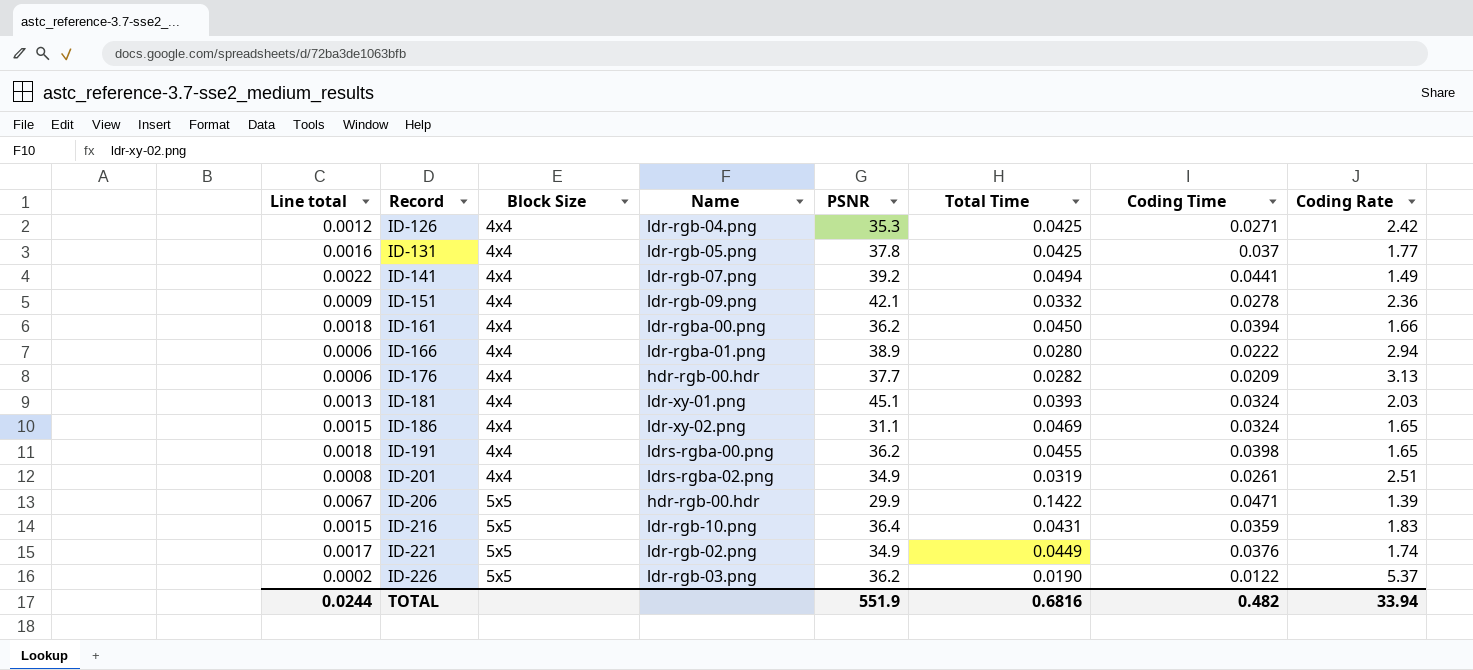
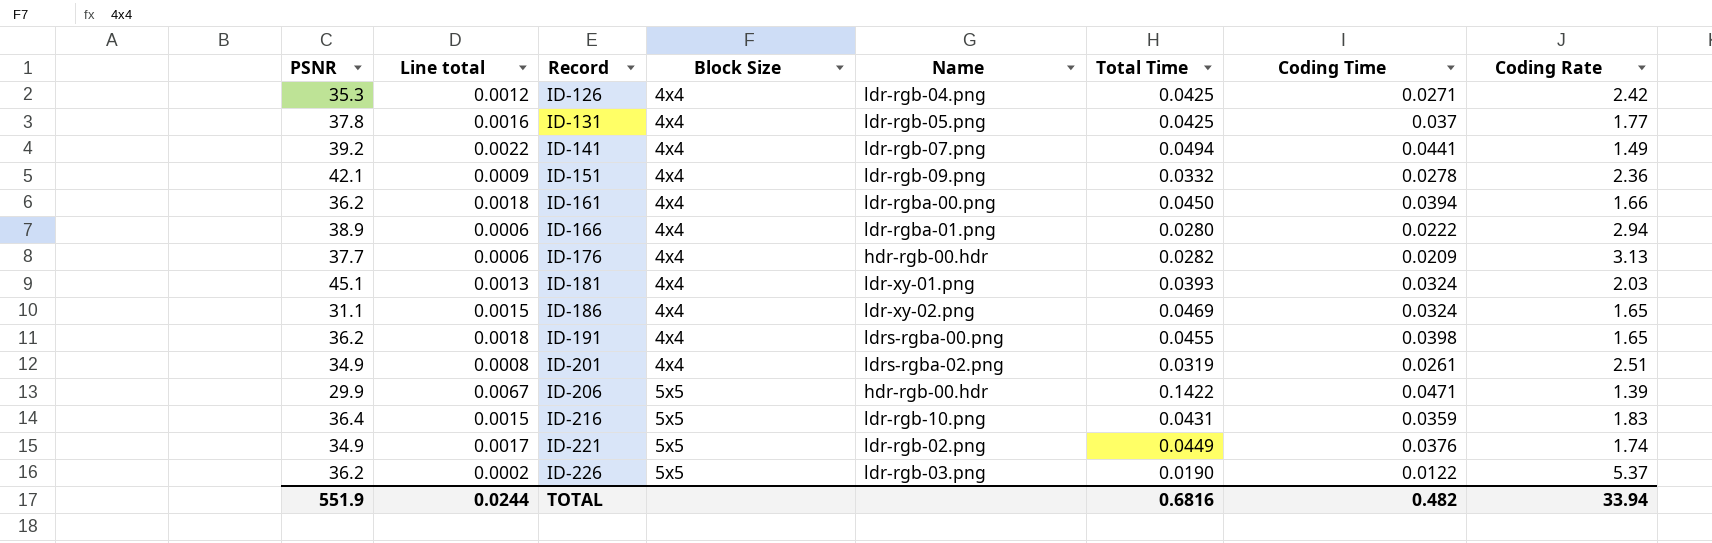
column PSNR | position: 5 -> 1

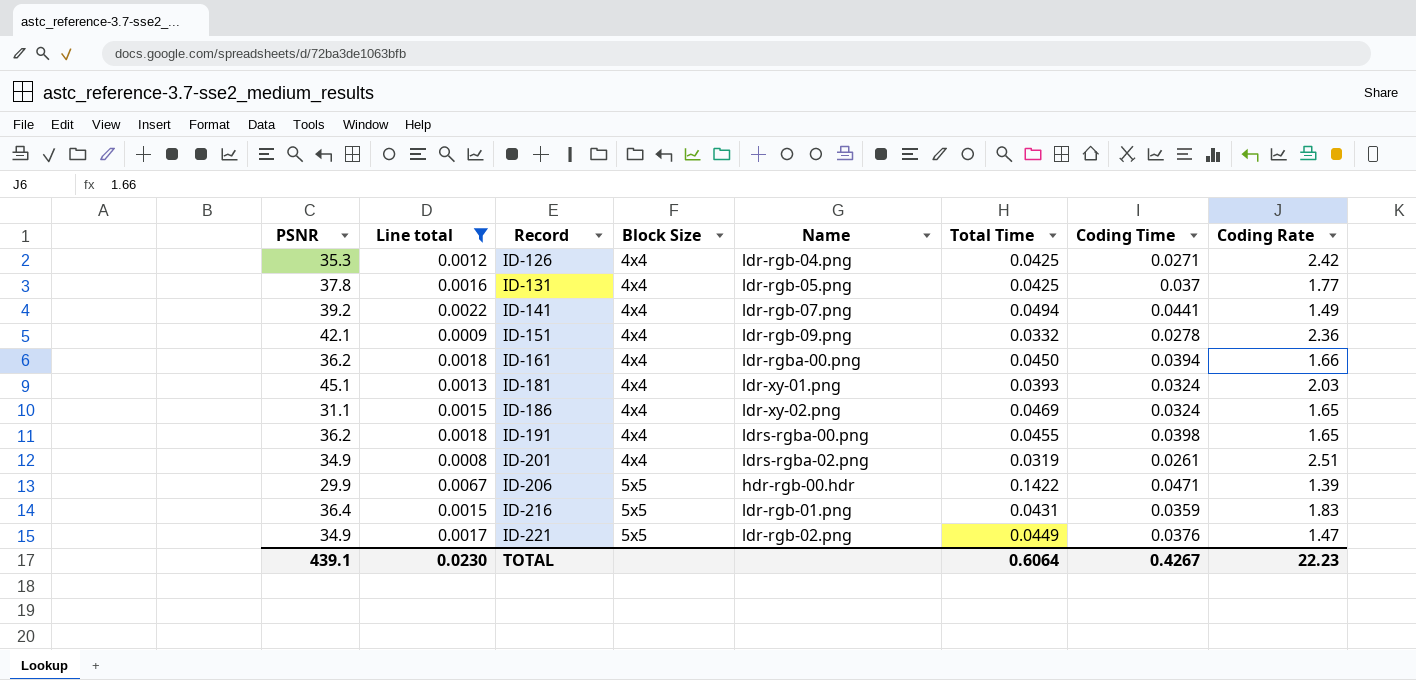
filter: none -> Line total >= 0.0008
ID-216 | Name: ldr-rgb-10.png -> ldr-rgb-01.png
ID-221 | Coding Rate: 1.74 -> 1.47
TOTAL | PSNR: 551.9 -> 439.1
TOTAL | Line total: 0.0244 -> 0.0230
TOTAL | Total Time: 0.6816 -> 0.6064
TOTAL | Coding Time: 0.482 -> 0.4267
TOTAL | Coding Rate: 33.94 -> 22.23

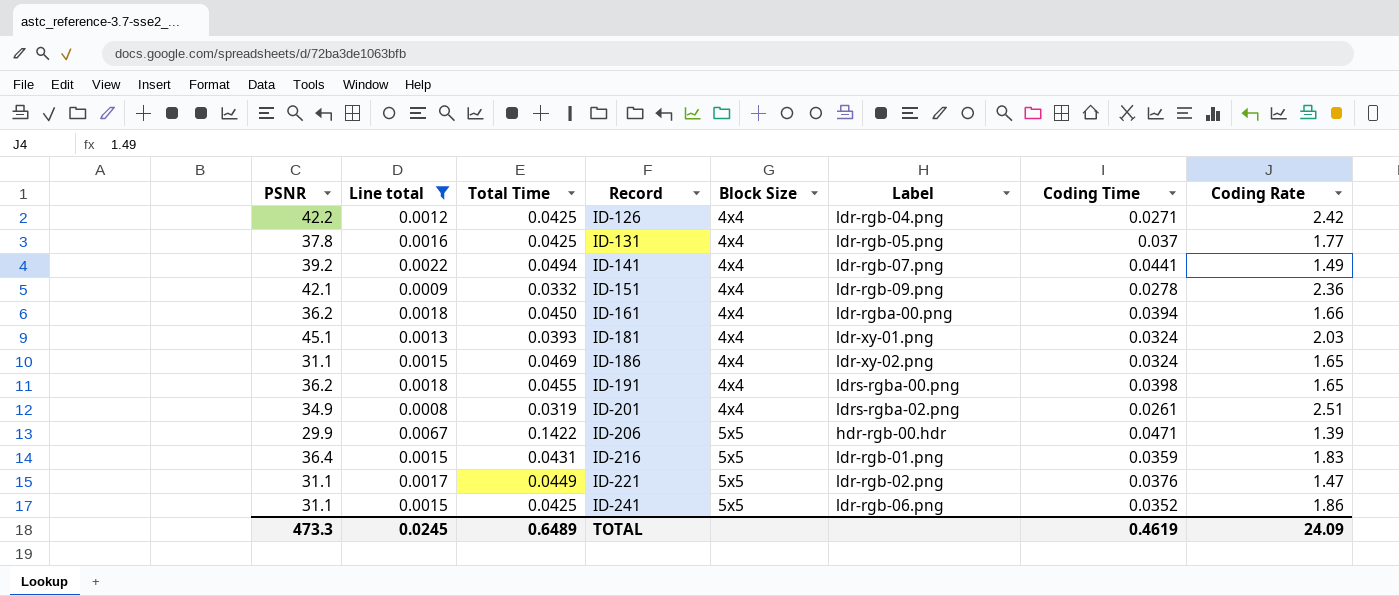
column Total Time | position: 6 -> 3
column name: Name -> Label
ID-126 | PSNR: 35.3 -> 42.2
ID-221 | PSNR: 34.9 -> 31.1
row ID-241: none -> 31.1 | 0.0015 | 0.0425 | 5x5 | ldr-rgb-06.png | 0.0352 | 1.86
TOTAL | PSNR: 439.1 -> 473.3
TOTAL | Line total: 0.0230 -> 0.0245
TOTAL | Total Time: 0.6064 -> 0.6489
TOTAL | Coding Time: 0.4267 -> 0.4619
TOTAL | Coding Rate: 22.23 -> 24.09

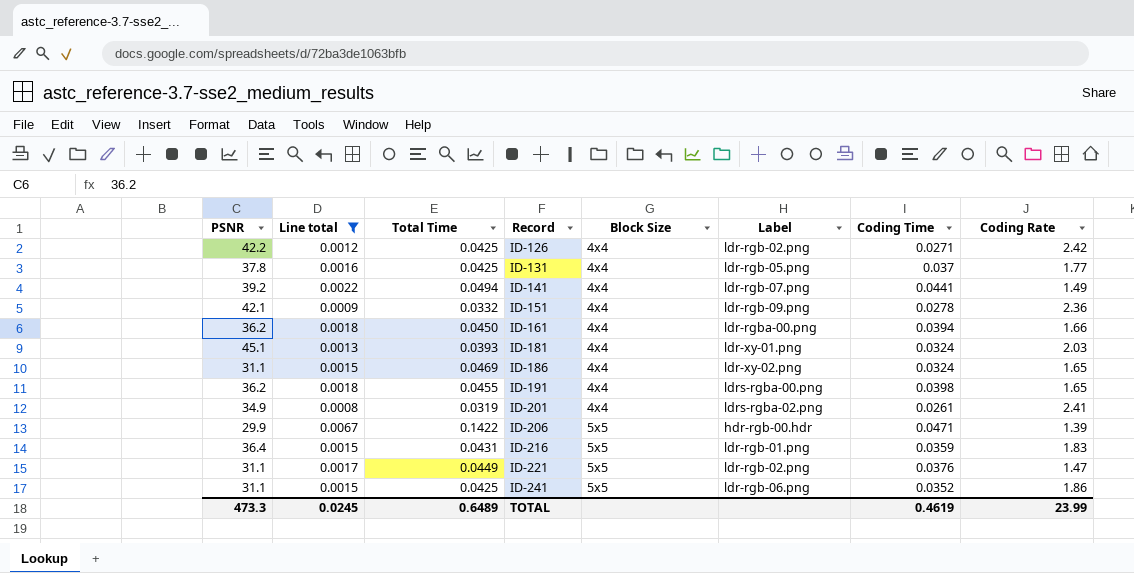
ID-126 | Label: ldr-rgb-04.png -> ldr-rgb-02.png
ID-201 | Coding Rate: 2.51 -> 2.41
TOTAL | Coding Rate: 24.09 -> 23.99

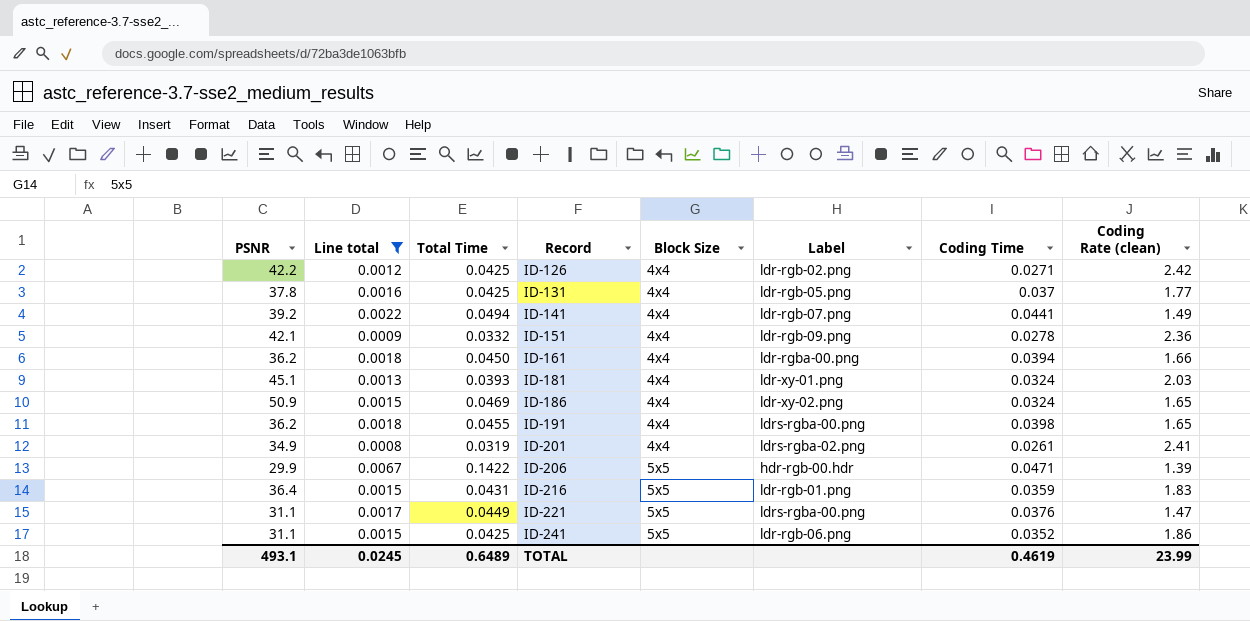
column name: Coding Rate -> Coding Rate (clean)
ID-186 | PSNR: 31.1 -> 50.9
ID-221 | Label: ldr-rgb-02.png -> ldrs-rgba-00.png
TOTAL | PSNR: 473.3 -> 493.1

